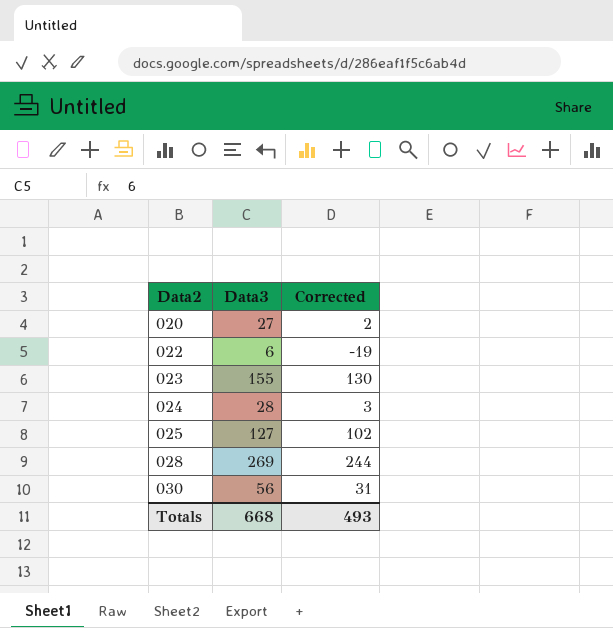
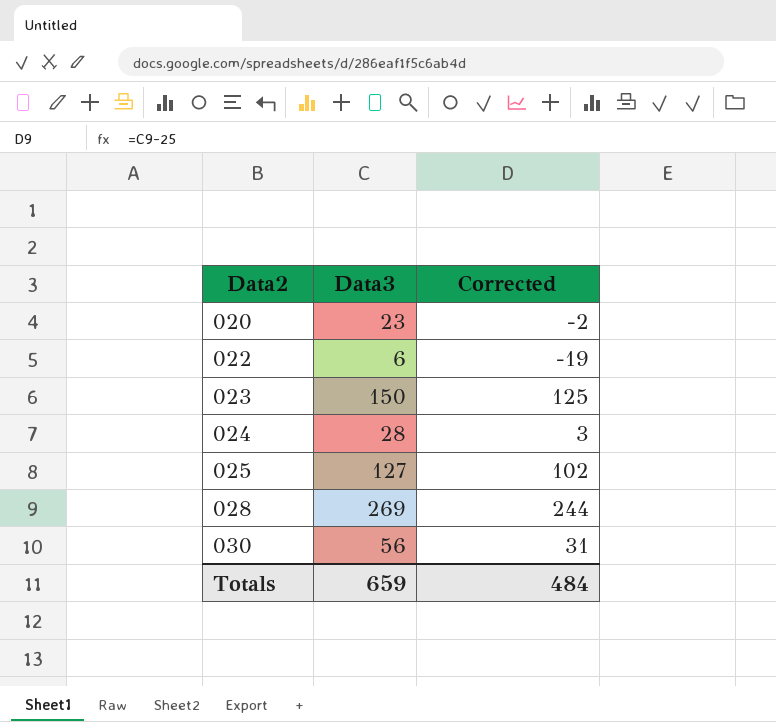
020 | Data3: 27 -> 23
020 | Corrected: 2 -> -2
023 | Data3: 155 -> 150
023 | Corrected: 130 -> 125
Totals | Data3: 668 -> 659
Totals | Corrected: 493 -> 484

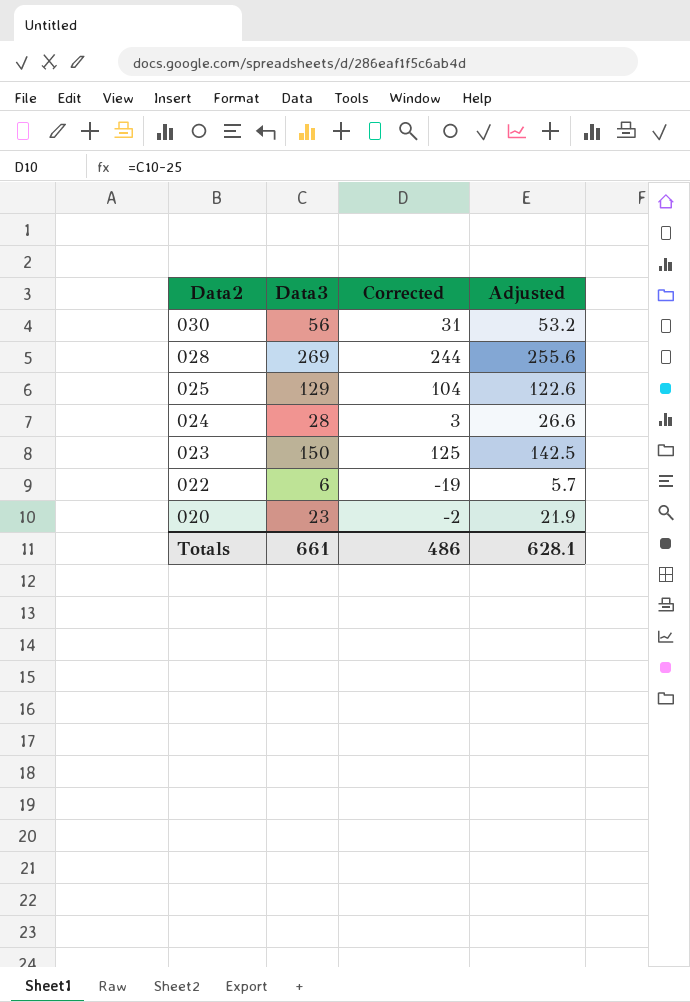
row order: Data2 ascending -> Data2 descending
column Adjusted | formula: none -> [Data3] * 0.95
025 | Data3: 127 -> 129
025 | Corrected: 102 -> 104
Totals | Data3: 659 -> 661
Totals | Corrected: 484 -> 486

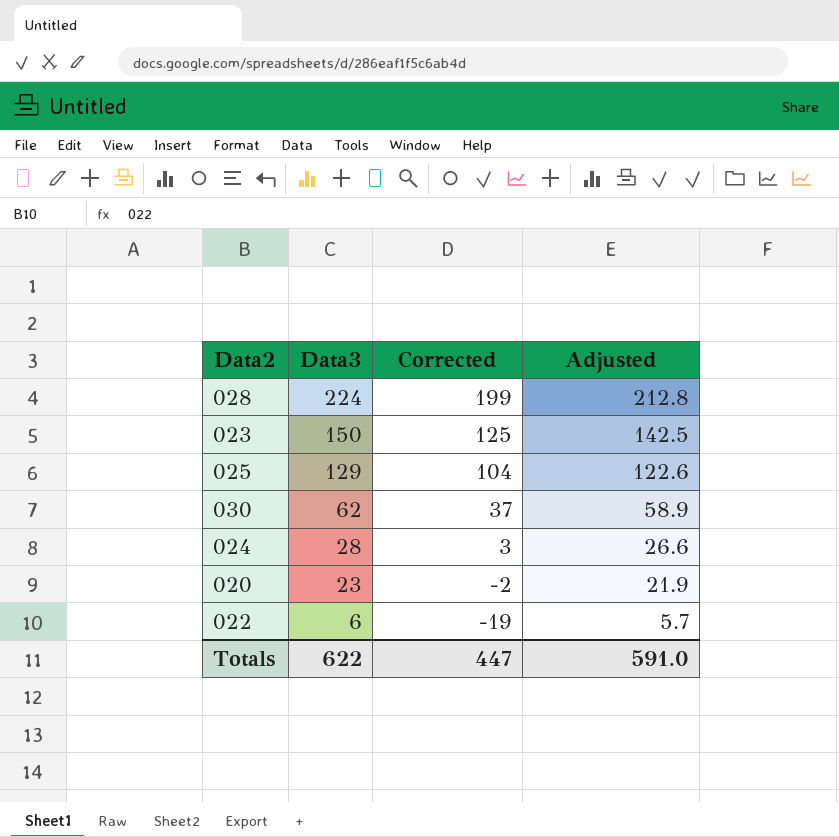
row order: Data2 descending -> Data3 descending
028 | Data3: 269 -> 224
028 | Corrected: 244 -> 199
028 | Adjusted: 255.6 -> 212.8
030 | Data3: 56 -> 62
030 | Corrected: 31 -> 37
030 | Adjusted: 53.2 -> 58.9
Totals | Data3: 661 -> 622
Totals | Corrected: 486 -> 447
Totals | Adjusted: 628.1 -> 591.0

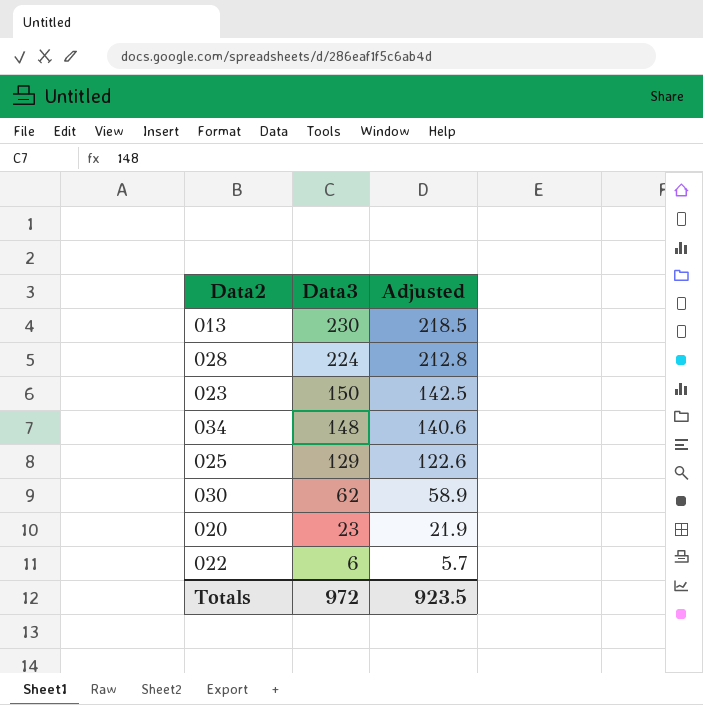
column Corrected | formula: [Data3] - 25 -> none
row 024: 28 | 3 | 26.6 -> none
row 013: none -> 230 | 218.5
row 034: none -> 148 | 140.6
Totals | Data3: 622 -> 972
Totals | Adjusted: 591.0 -> 923.5

